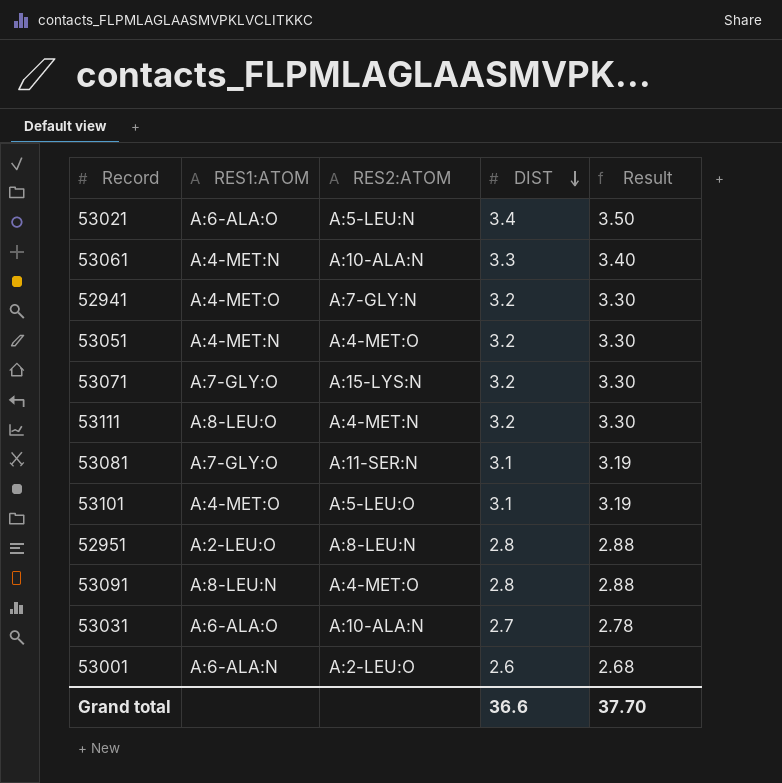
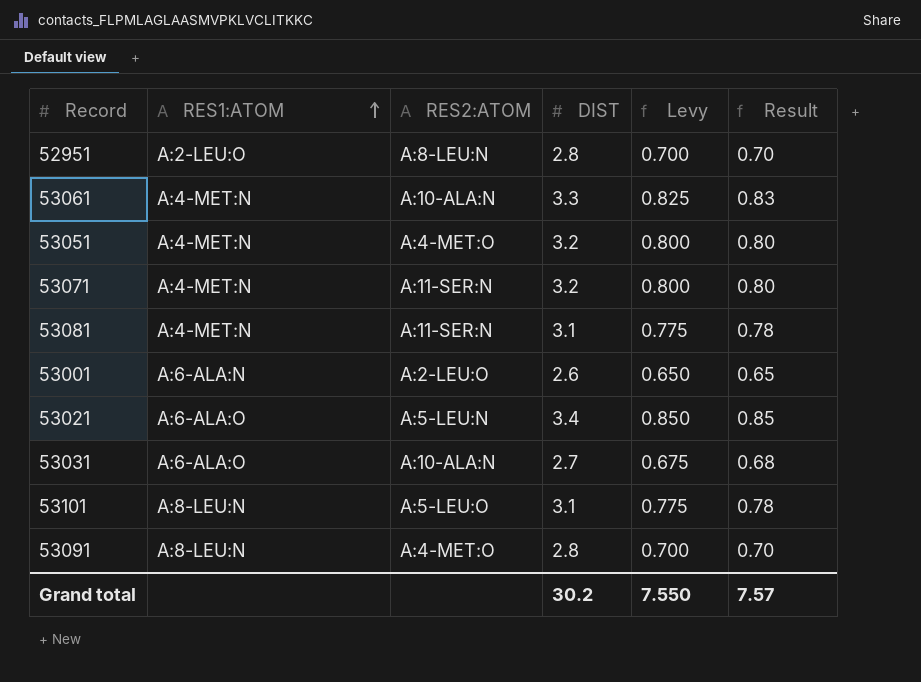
row order: DIST descending -> RES1:ATOM ascending
column Levy | formula: none -> [DIST] * 0.25
column Result | formula: [DIST] * 1.03 -> [DIST] * 0.25
row 52941: A:4-MET:O | A:7-GLY:N | 3.2 | 3.30 -> none
row 53111: A:8-LEU:O | A:4-MET:N | 3.2 | 3.30 -> none
53071 | RES1:ATOM: A:7-GLY:O -> A:4-MET:N
53071 | RES2:ATOM: A:15-LYS:N -> A:11-SER:N
53081 | RES1:ATOM: A:7-GLY:O -> A:4-MET:N
53101 | RES1:ATOM: A:4-MET:O -> A:8-LEU:N
Grand total | DIST: 36.6 -> 30.2
Grand total | Result: 37.70 -> 7.57

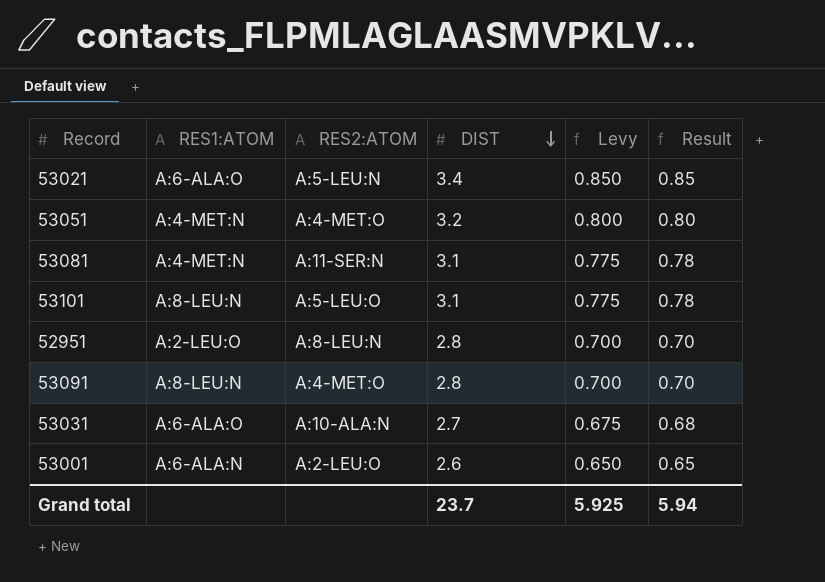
row order: RES1:ATOM ascending -> DIST descending
row 53061: A:4-MET:N | A:10-ALA:N | 3.3 | 0.825 | 0.83 -> none
row 53071: A:4-MET:N | A:11-SER:N | 3.2 | 0.800 | 0.80 -> none
Grand total | DIST: 30.2 -> 23.7
Grand total | Levy: 7.550 -> 5.925
Grand total | Result: 7.57 -> 5.94

